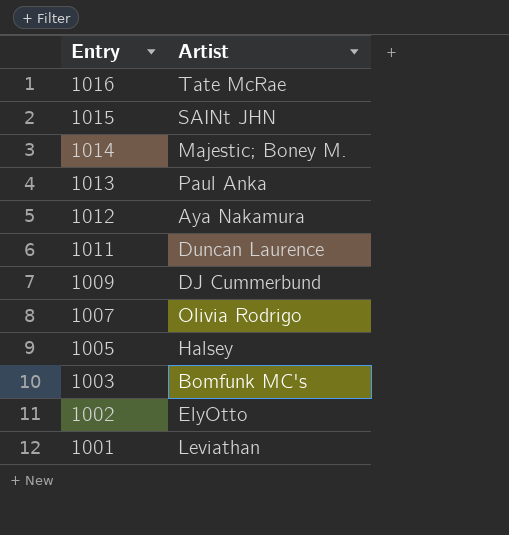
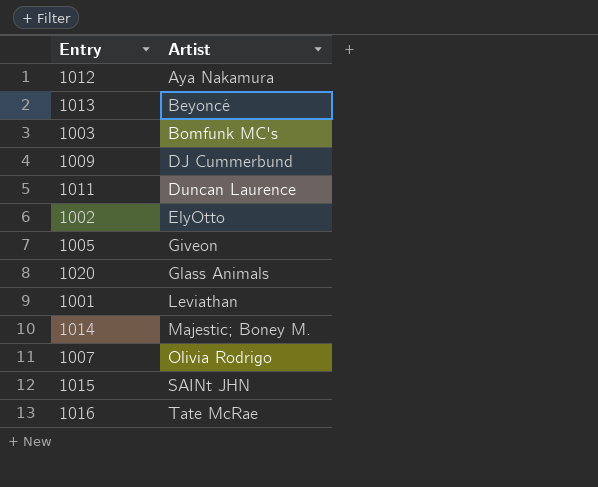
row order: Entry descending -> Artist ascending
1013 | Artist: Paul Anka -> Beyoncé
1005 | Artist: Halsey -> Giveon
row 1020: none -> Glass Animals

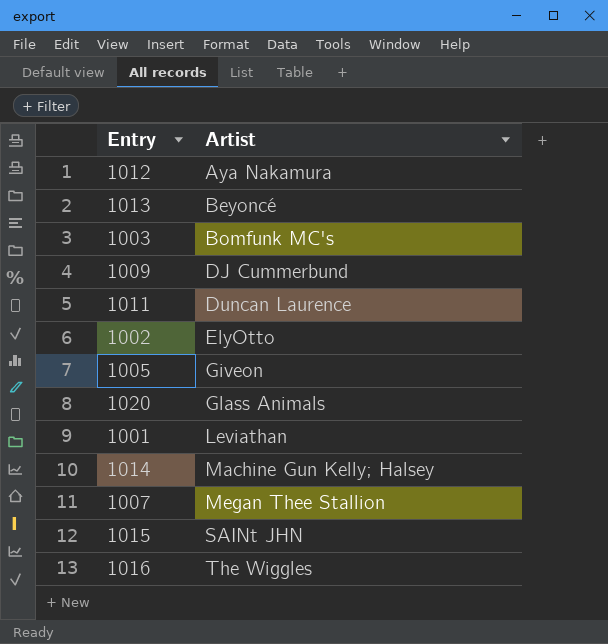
1014 | Artist: Majestic; Boney M. -> Machine Gun Kelly; Halsey
1007 | Artist: Olivia Rodrigo -> Megan Thee Stallion
1016 | Artist: Tate McRae -> The Wiggles

